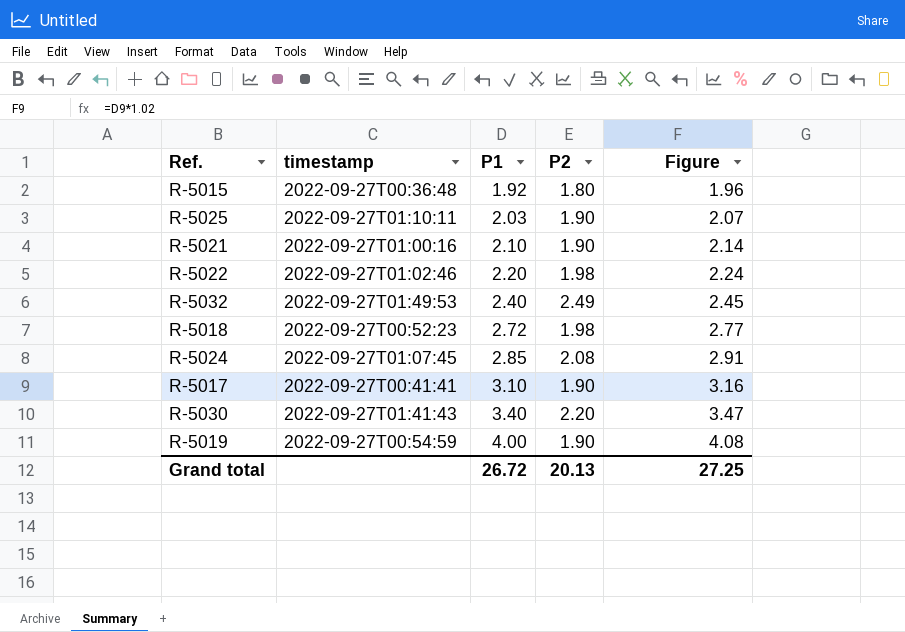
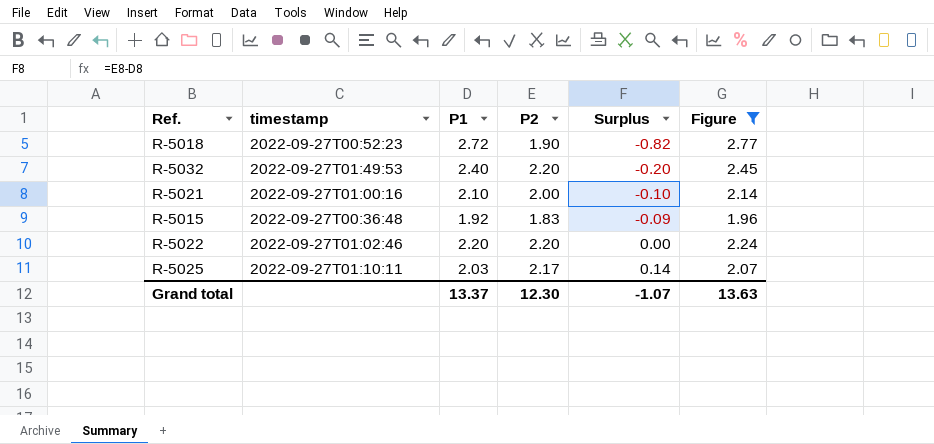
filter: none -> Figure <= 2.77
row order: P1 ascending -> Surplus ascending
column Surplus | formula: none -> [P2] - [P1]
R-5018 | P2: 1.98 -> 1.90
R-5032 | P2: 2.49 -> 2.20
R-5021 | P2: 1.90 -> 2.00
R-5015 | P2: 1.80 -> 1.83
R-5022 | P2: 1.98 -> 2.20
R-5025 | P2: 1.90 -> 2.17
Grand total | P1: 26.72 -> 13.37
Grand total | P2: 20.13 -> 12.30
Grand total | Figure: 27.25 -> 13.63

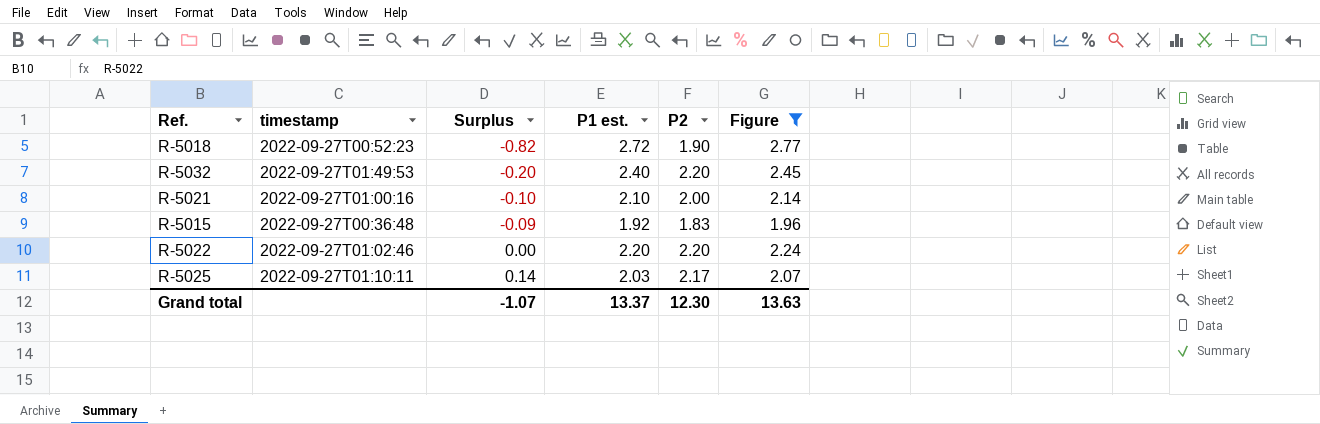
column Surplus | position: 5 -> 3
column name: P1 -> P1 est.

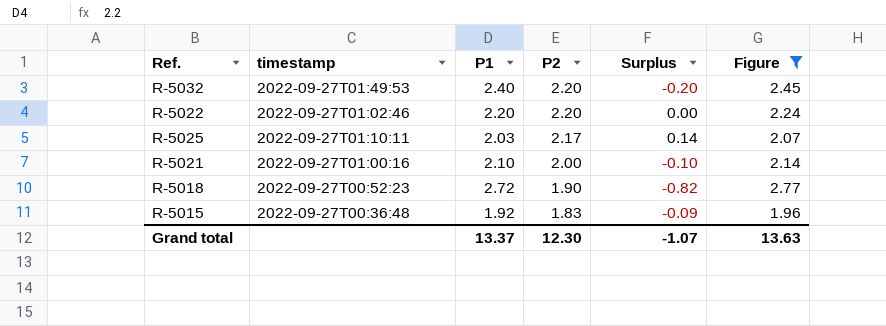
row order: Surplus ascending -> P2 descending
column name: P1 est. -> P1
column Surplus | position: 3 -> 5

